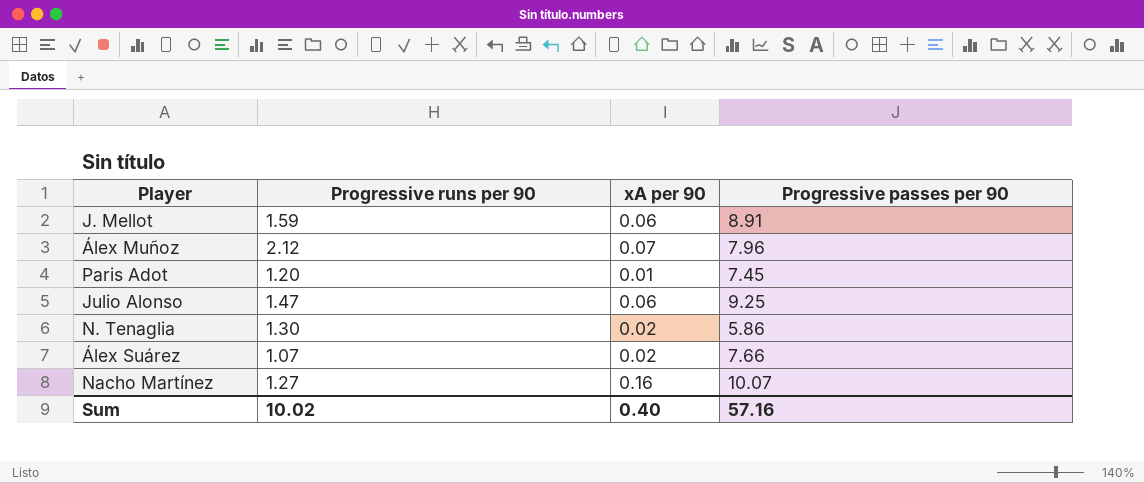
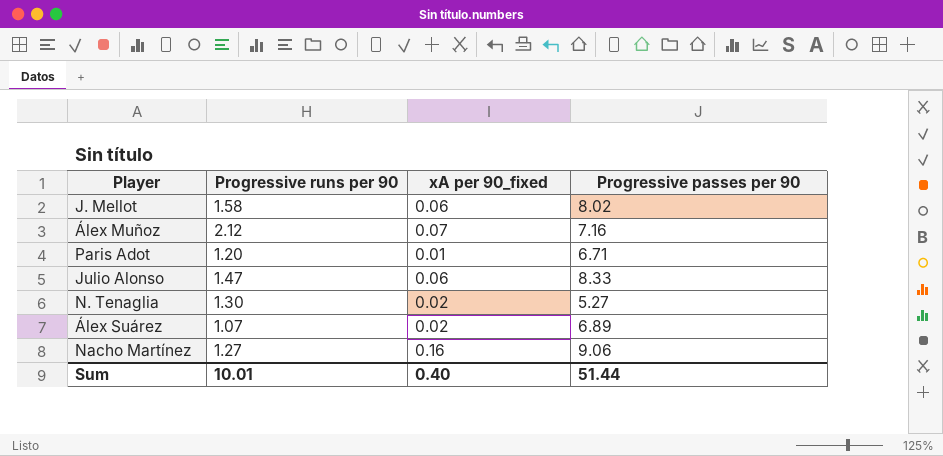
column name: xA per 90 -> xA per 90_fixed
J. Mellot | Progressive runs per 90: 1.59 -> 1.58
J. Mellot | Progressive passes per 90: 8.91 -> 8.02
Álex Muñoz | Progressive passes per 90: 7.96 -> 7.16
Paris Adot | Progressive passes per 90: 7.45 -> 6.71
Julio Alonso | Progressive passes per 90: 9.25 -> 8.33
N. Tenaglia | Progressive passes per 90: 5.86 -> 5.27
Álex Suárez | Progressive passes per 90: 7.66 -> 6.89
Nacho Martínez | Progressive passes per 90: 10.07 -> 9.06
Sum | Progressive runs per 90: 10.02 -> 10.01
Sum | Progressive passes per 90: 57.16 -> 51.44

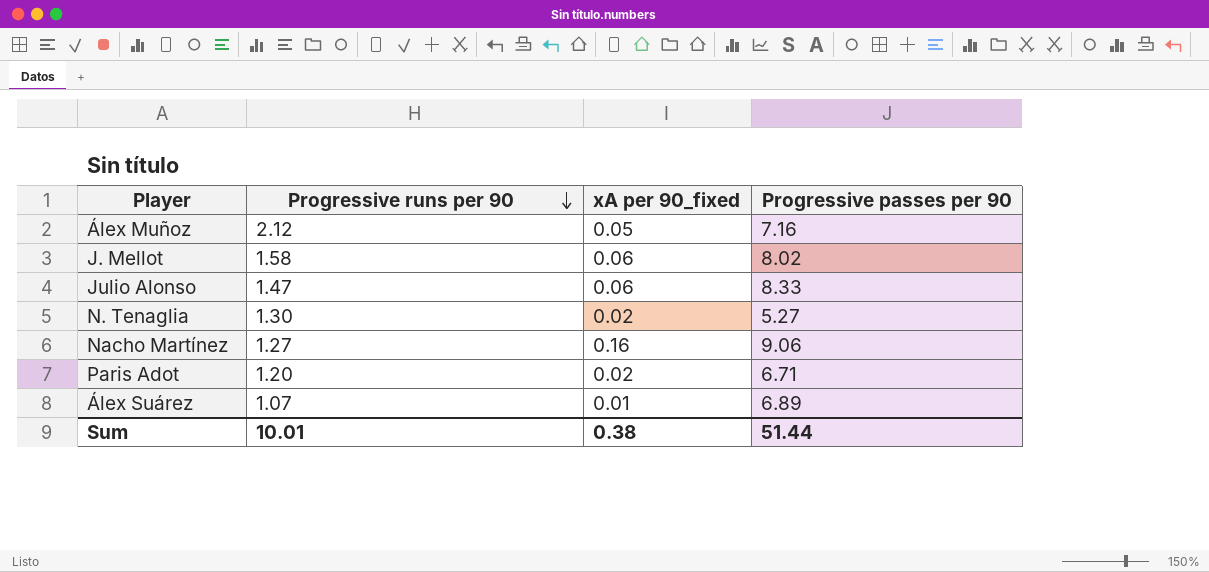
row order: none -> Progressive runs per 90 descending
Álex Muñoz | xA per 90_fixed: 0.07 -> 0.05
Paris Adot | xA per 90_fixed: 0.01 -> 0.02
Álex Suárez | xA per 90_fixed: 0.02 -> 0.01
Sum | xA per 90_fixed: 0.40 -> 0.38

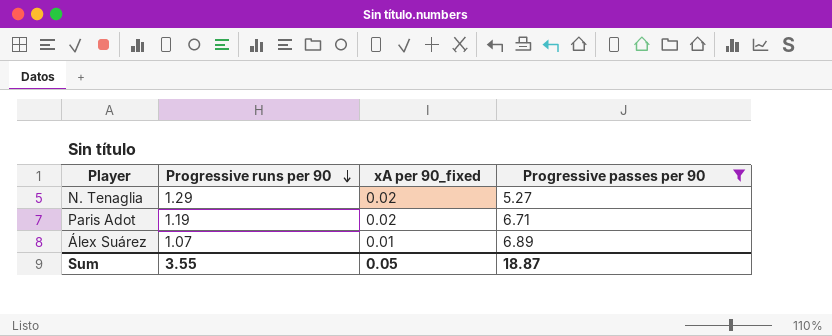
filter: none -> Progressive passes per 90 <= 6.89
N. Tenaglia | Progressive runs per 90: 1.30 -> 1.29
Paris Adot | Progressive runs per 90: 1.20 -> 1.19
Sum | Progressive runs per 90: 10.01 -> 3.55
Sum | xA per 90_fixed: 0.38 -> 0.05
Sum | Progressive passes per 90: 51.44 -> 18.87

